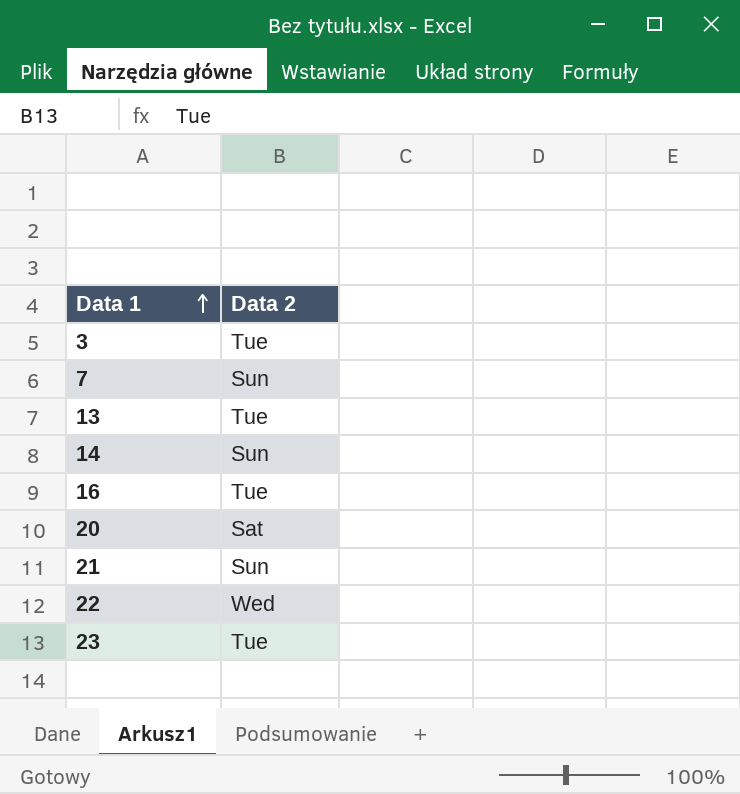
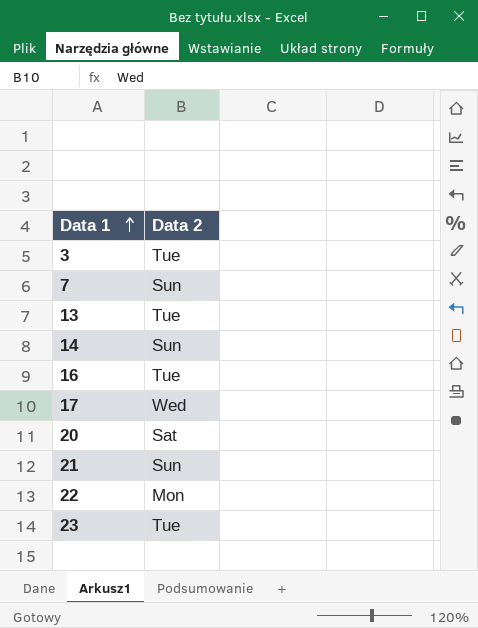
row 17: none -> Wed
22 | Data 2: Wed -> Mon

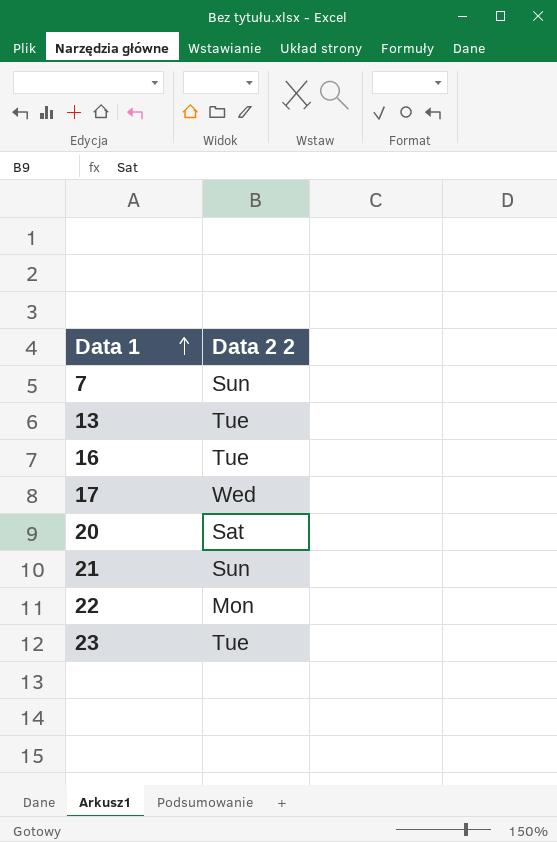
column name: Data 2 -> Data 2 2
row 3: Tue -> none
row 14: Sun -> none

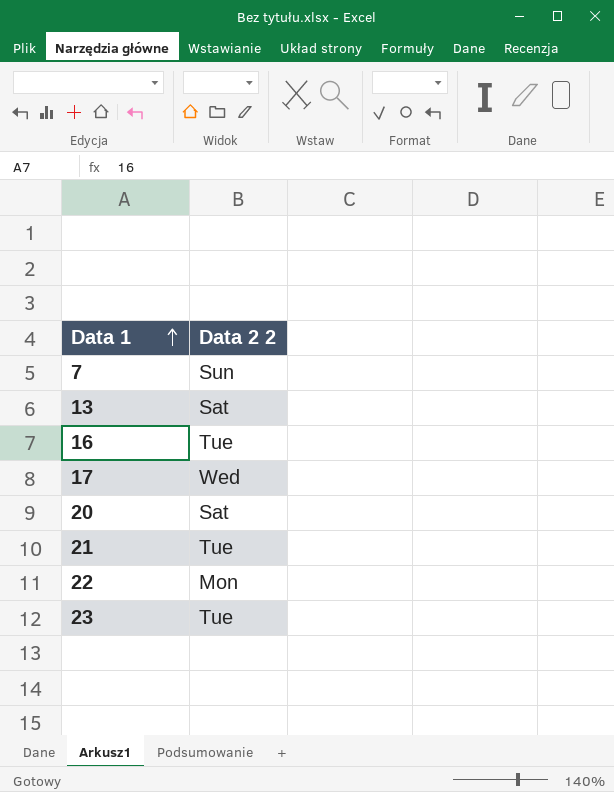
13 | Data 2 2: Tue -> Sat
21 | Data 2 2: Sun -> Tue

